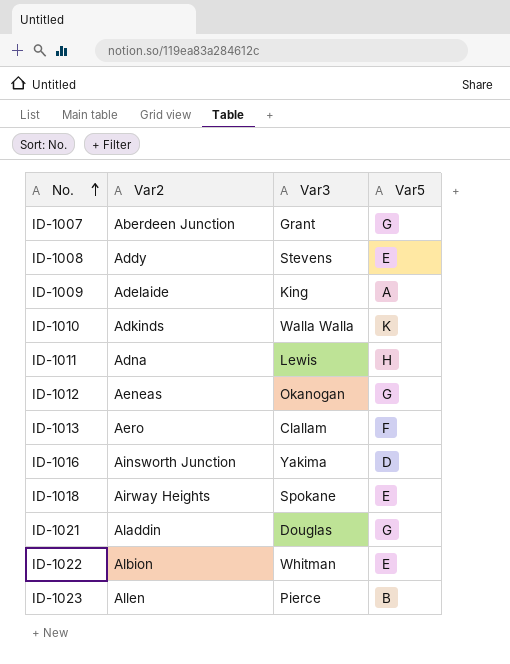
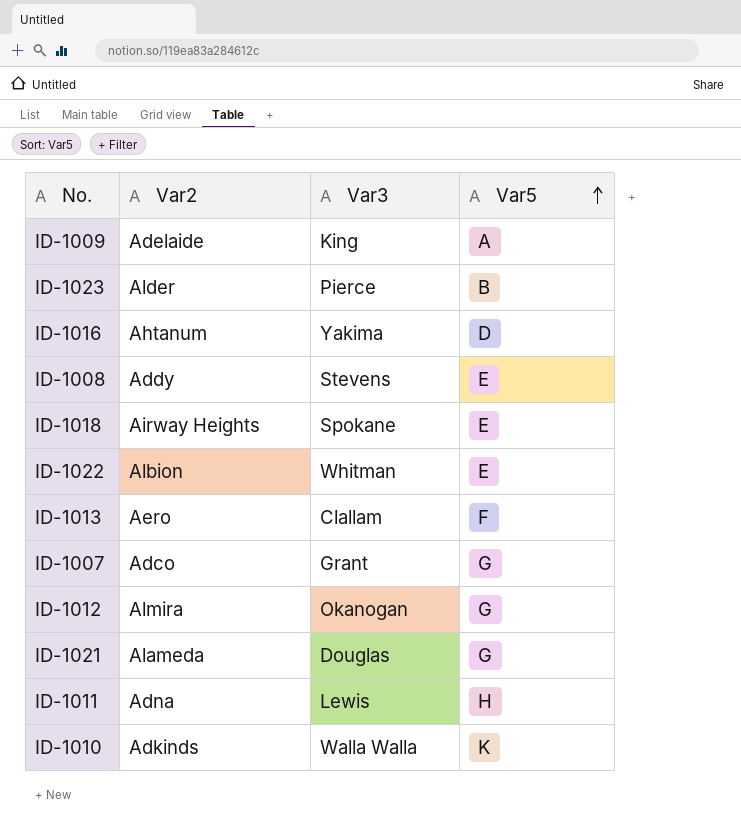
row order: No. ascending -> Var5 ascending
ID-1023 | Var2: Allen -> Alder
ID-1016 | Var2: Ainsworth Junction -> Ahtanum
ID-1007 | Var2: Aberdeen Junction -> Adco
ID-1012 | Var2: Aeneas -> Almira
ID-1021 | Var2: Aladdin -> Alameda

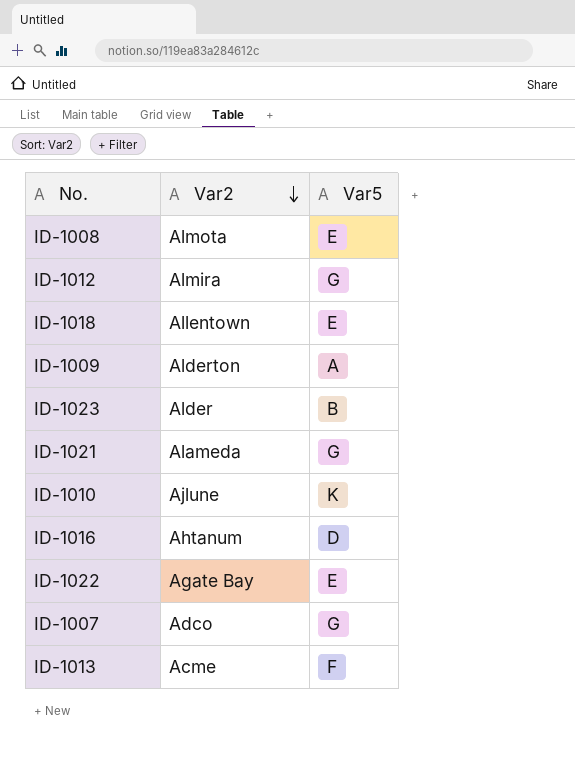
row order: Var5 ascending -> Var2 descending
column Var3 | position: 3 -> none
row ID-1011: Adna | Lewis | H -> none
ID-1008 | Var2: Addy -> Almota
ID-1018 | Var2: Airway Heights -> Allentown
ID-1009 | Var2: Adelaide -> Alderton
ID-1010 | Var2: Adkinds -> Ajlune
ID-1022 | Var2: Albion -> Agate Bay
ID-1013 | Var2: Aero -> Acme

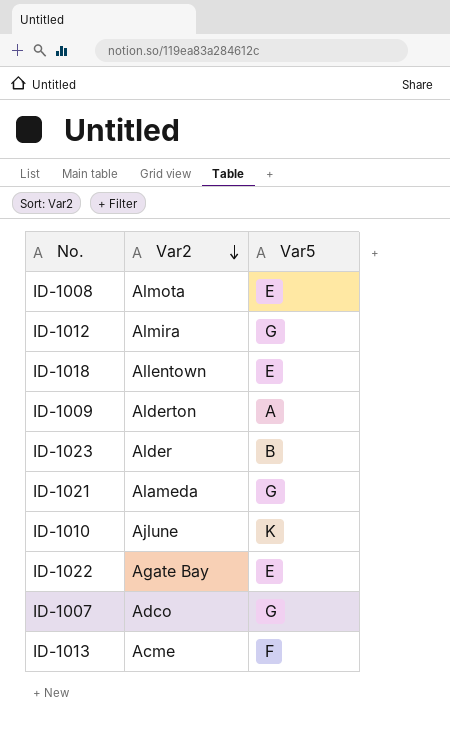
row ID-1016: Ahtanum | D -> none

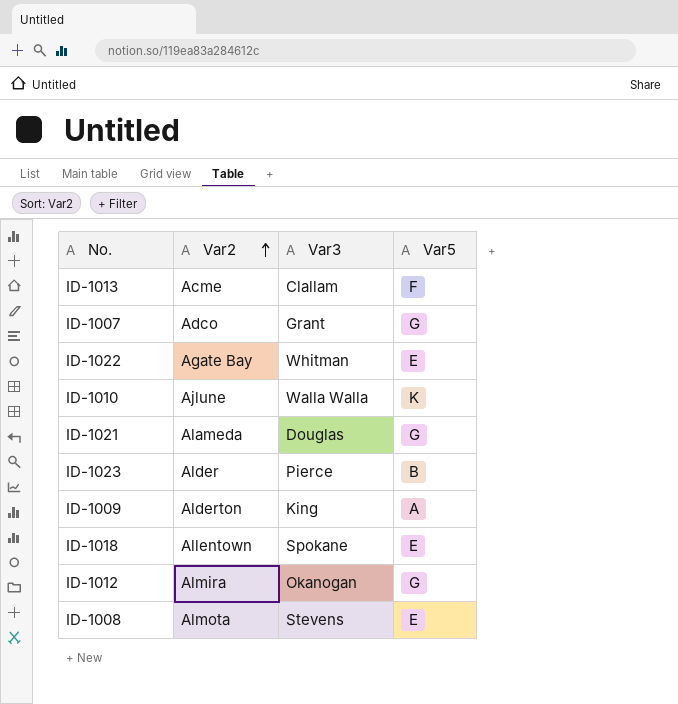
row order: Var2 descending -> Var2 ascending
column Var3 | position: none -> 3

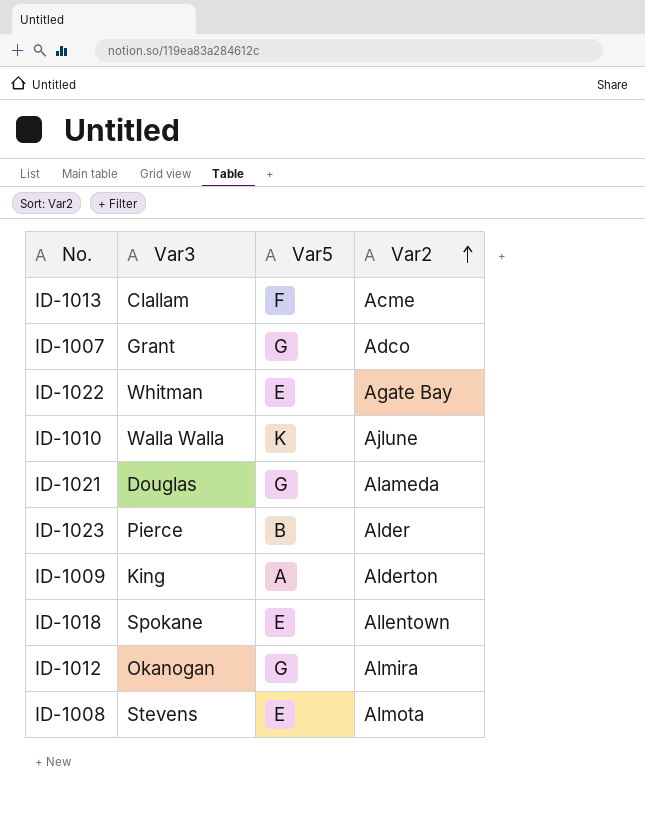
column Var2 | position: 2 -> 4

